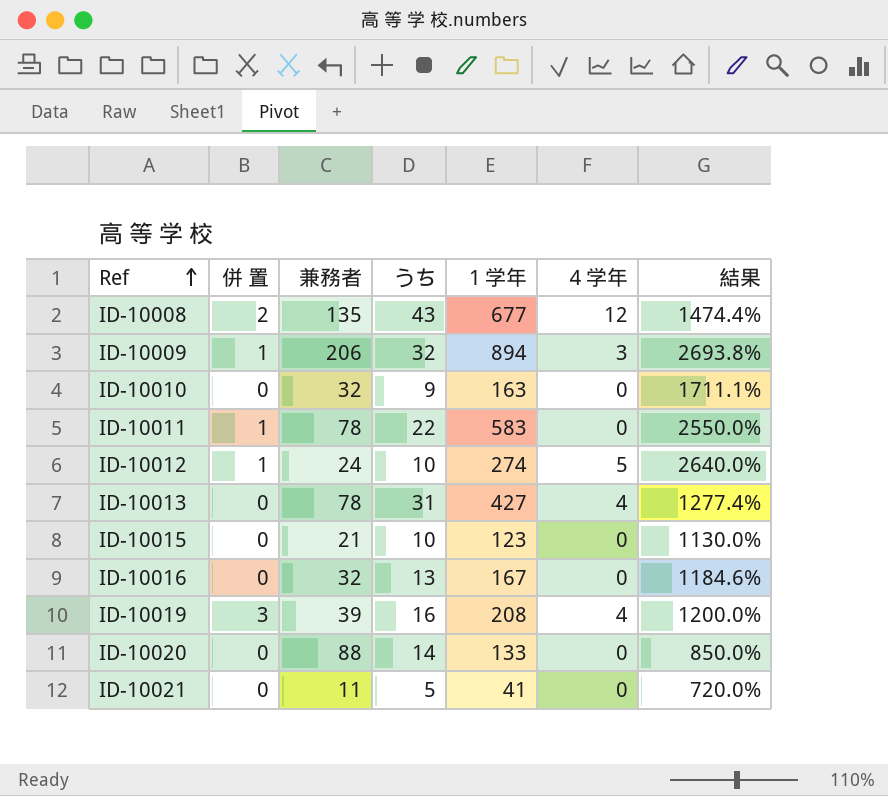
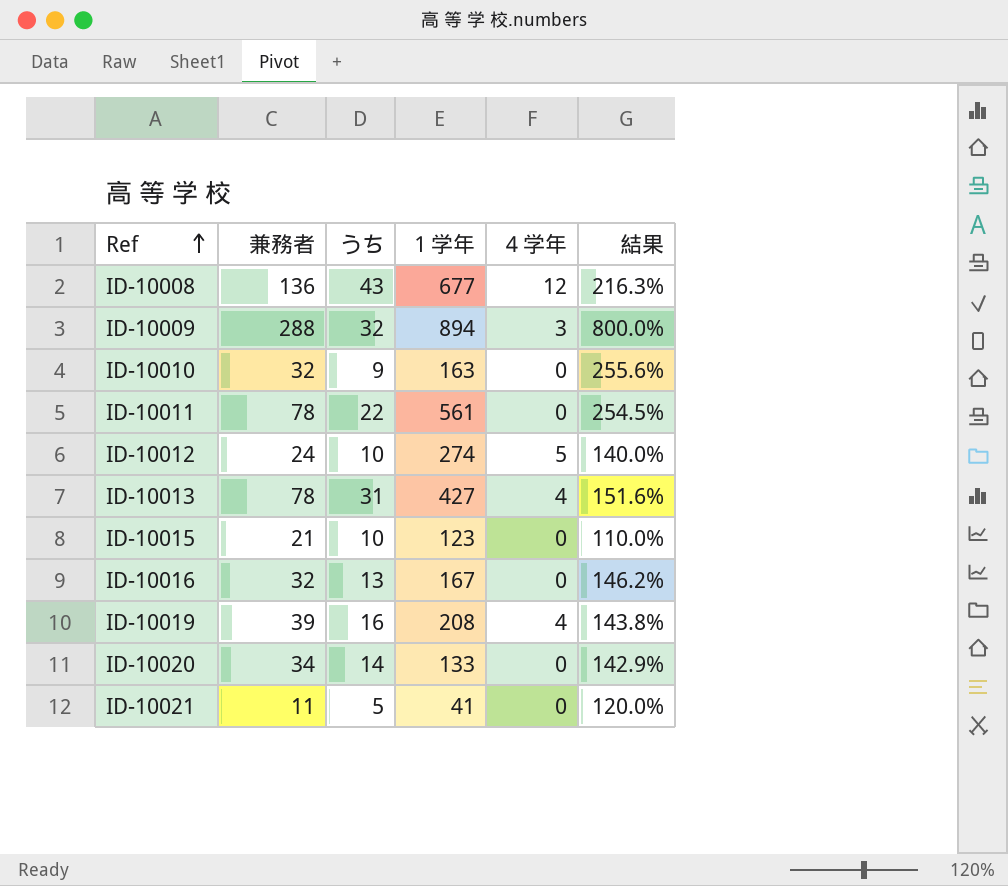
column 併 置 | position: 2 -> none
column 結果 | formula: ([１学年] - [うち]) / [うち] -> ([兼務者] - [うち]) / [うち]
ID-10008 | 兼務者: 135 -> 136
ID-10009 | 兼務者: 206 -> 288
ID-10011 | １学年: 583 -> 561
ID-10020 | 兼務者: 88 -> 34

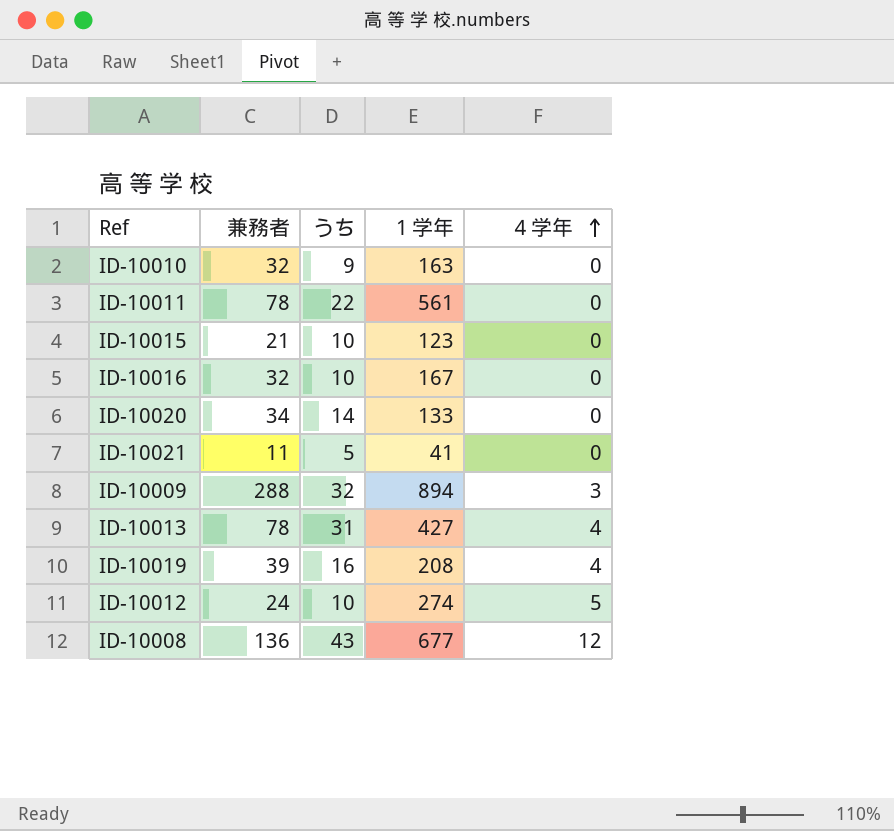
row order: Ref ascending -> ４学年 ascending
column 結果 | formula: ([兼務者] - [うち]) / [うち] -> none
ID-10016 | うち: 13 -> 10

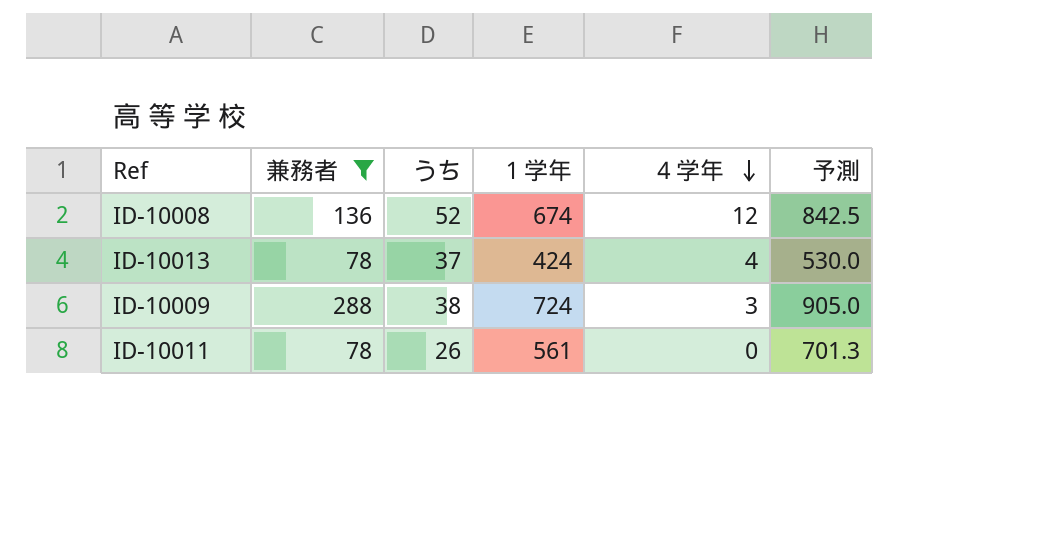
filter: none -> 兼務者 >= 78
row order: ４学年 ascending -> ４学年 descending
column 予測 | formula: none -> [１学年] * 1.25
ID-10008 | うち: 43 -> 52
ID-10008 | １学年: 677 -> 674
ID-10013 | うち: 31 -> 37
ID-10013 | １学年: 427 -> 424
ID-10009 | うち: 32 -> 38
ID-10009 | １学年: 894 -> 724
ID-10011 | うち: 22 -> 26

